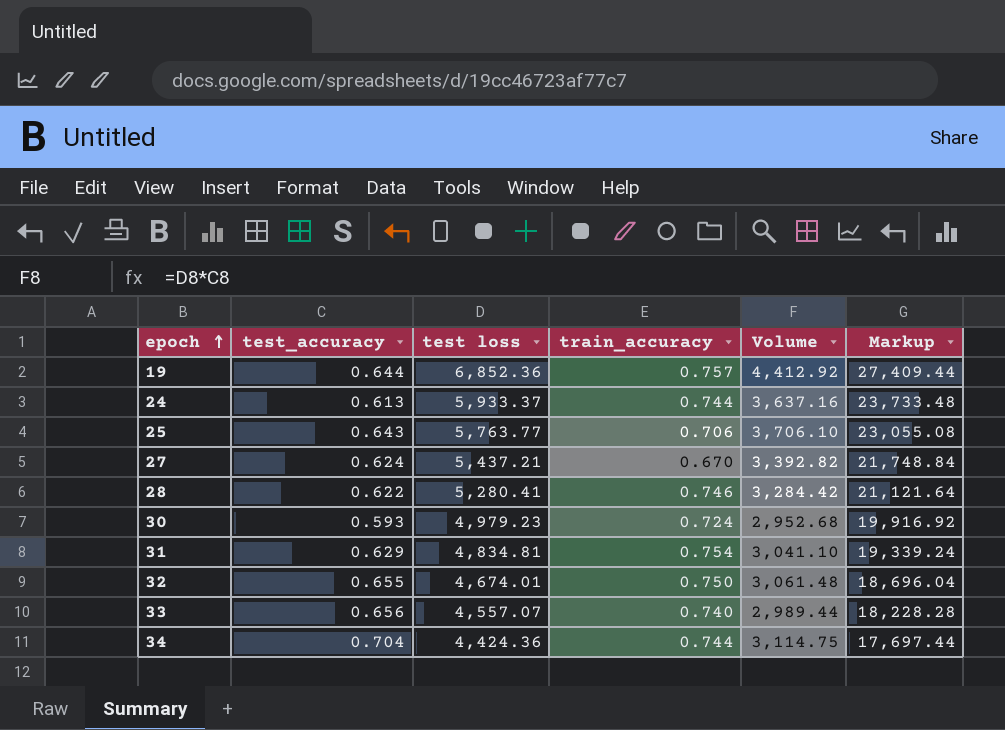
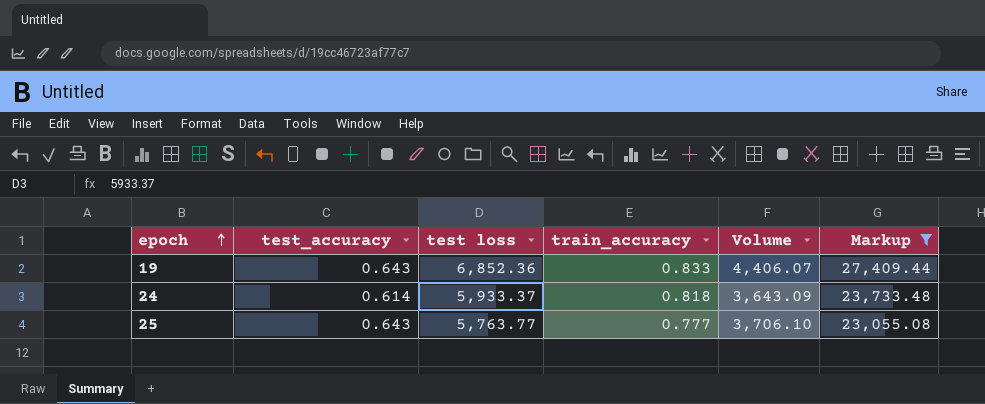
filter: none -> Markup >= 23,055.08
19 | test_accuracy: 0.644 -> 0.643
19 | train_accuracy: 0.757 -> 0.833
19 | Volume: 4,412.92 -> 4,406.07
24 | test_accuracy: 0.613 -> 0.614
24 | train_accuracy: 0.744 -> 0.818
24 | Volume: 3,637.16 -> 3,643.09
25 | train_accuracy: 0.706 -> 0.777

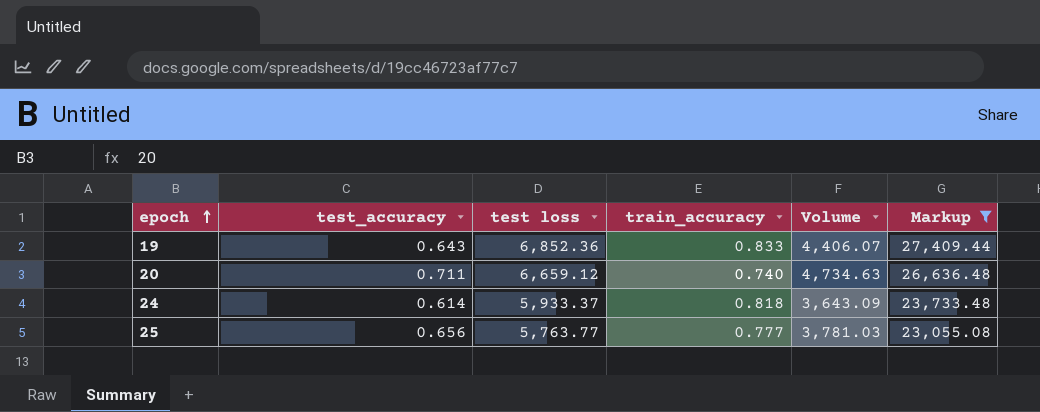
row 20: none -> 0.711 | 6,659.12 | 0.740 | 4,734.63 | 26,636.48
25 | test_accuracy: 0.643 -> 0.656
25 | Volume: 3,706.10 -> 3,781.03

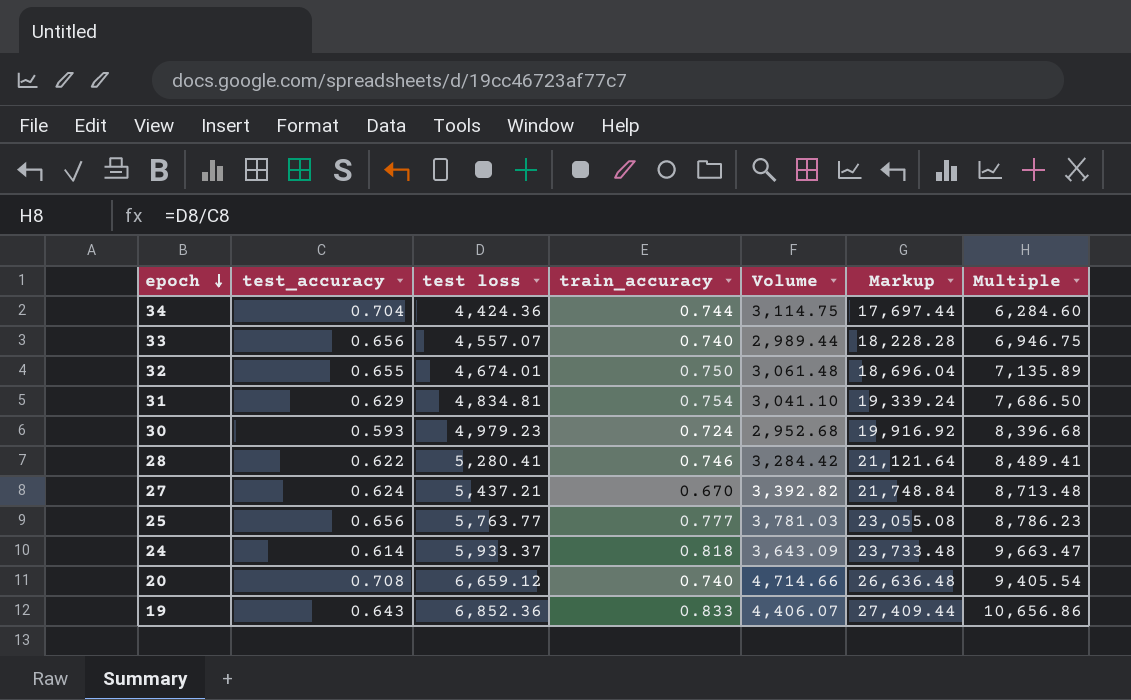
filter: Markup >= 23,055.08 -> none
row order: epoch ascending -> epoch descending
column Multiple | formula: none -> [test loss] / [test_accuracy]
20 | test_accuracy: 0.711 -> 0.708
20 | Volume: 4,734.63 -> 4,714.66

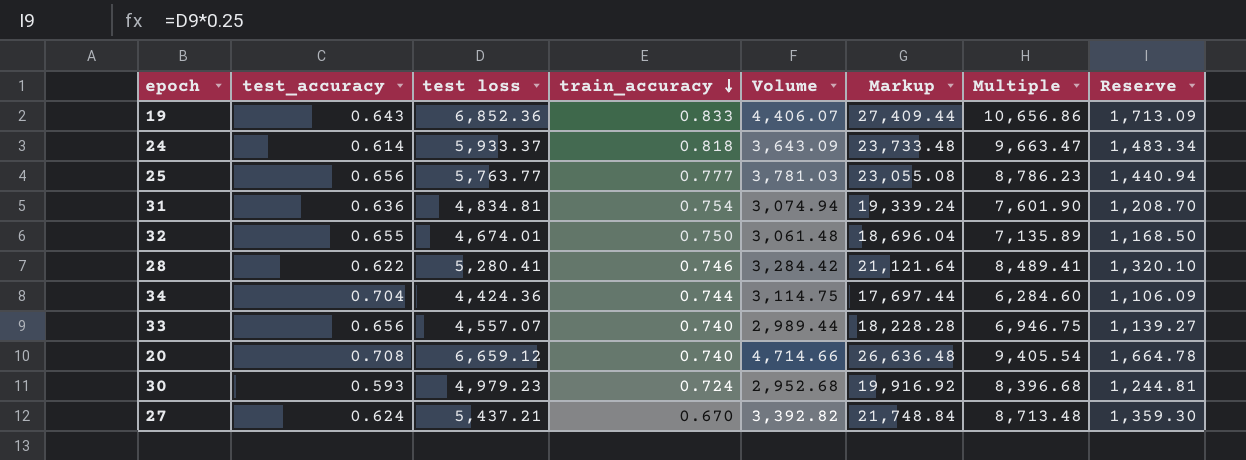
row order: epoch descending -> train_accuracy descending
column Reserve | formula: none -> [test loss] * 0.25
31 | test_accuracy: 0.629 -> 0.636
31 | Volume: 3,041.10 -> 3,074.94
31 | Multiple: 7,686.50 -> 7,601.90

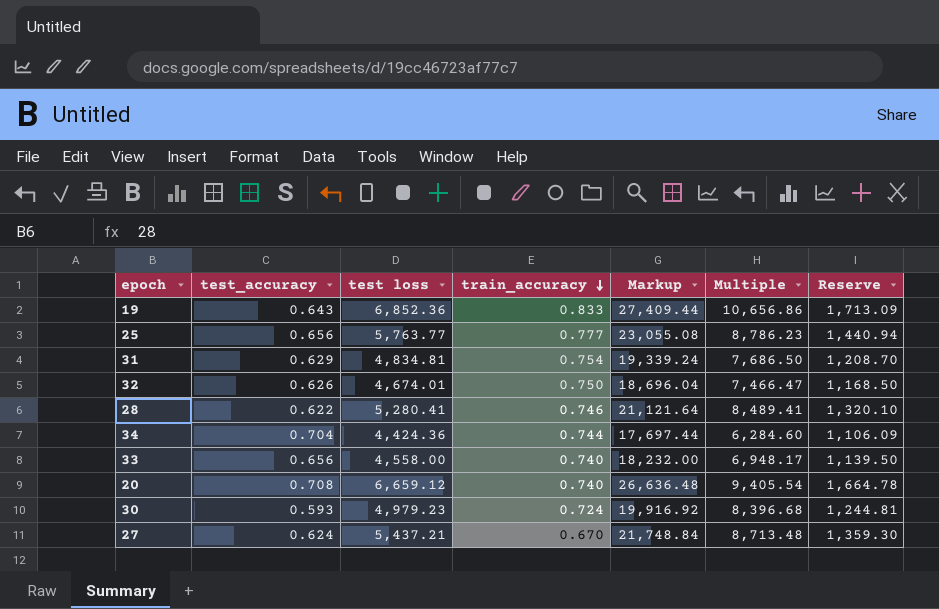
column Volume | formula: [test_accuracy] * [test loss] -> none
row 24: 0.614 | 5,933.37 | 0.818 | 3,643.09 | 23,733.48 | 9,663.47 | 1,483.34 -> none
31 | test_accuracy: 0.636 -> 0.629
31 | Multiple: 7,601.90 -> 7,686.50
32 | test_accuracy: 0.655 -> 0.626
32 | Multiple: 7,135.89 -> 7,466.47
33 | test loss: 4,557.07 -> 4,558.00
33 | Markup: 18,228.28 -> 18,232.00
33 | Multiple: 6,946.75 -> 6,948.17
33 | Reserve: 1,139.27 -> 1,139.50

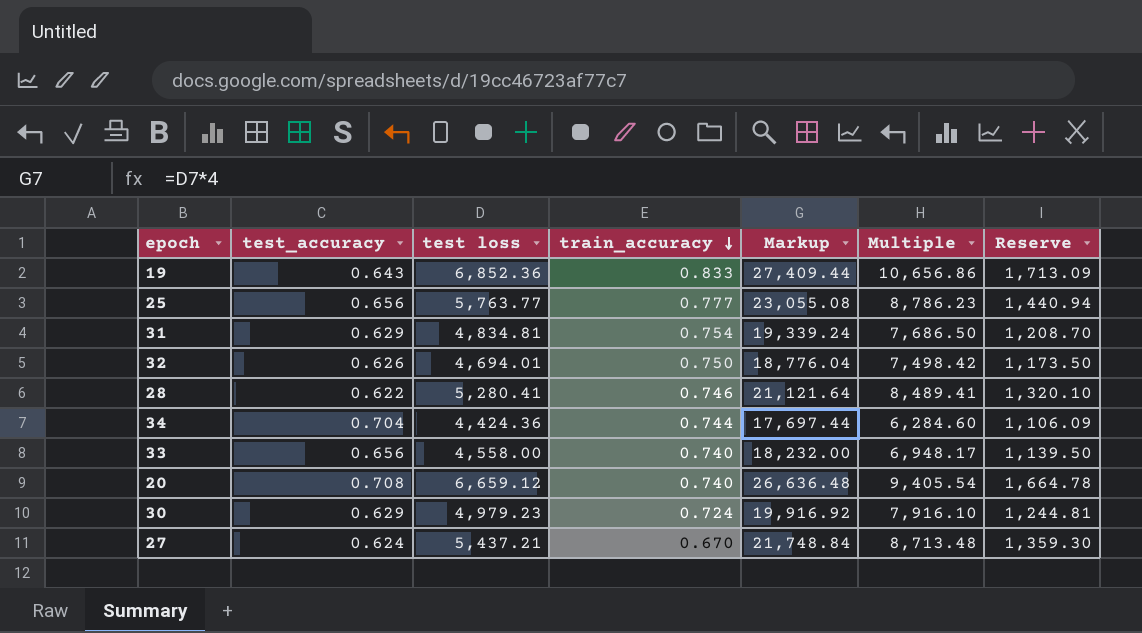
32 | test loss: 4,674.01 -> 4,694.01
32 | Markup: 18,696.04 -> 18,776.04
32 | Multiple: 7,466.47 -> 7,498.42
32 | Reserve: 1,168.50 -> 1,173.50
30 | test_accuracy: 0.593 -> 0.629
30 | Multiple: 8,396.68 -> 7,916.10

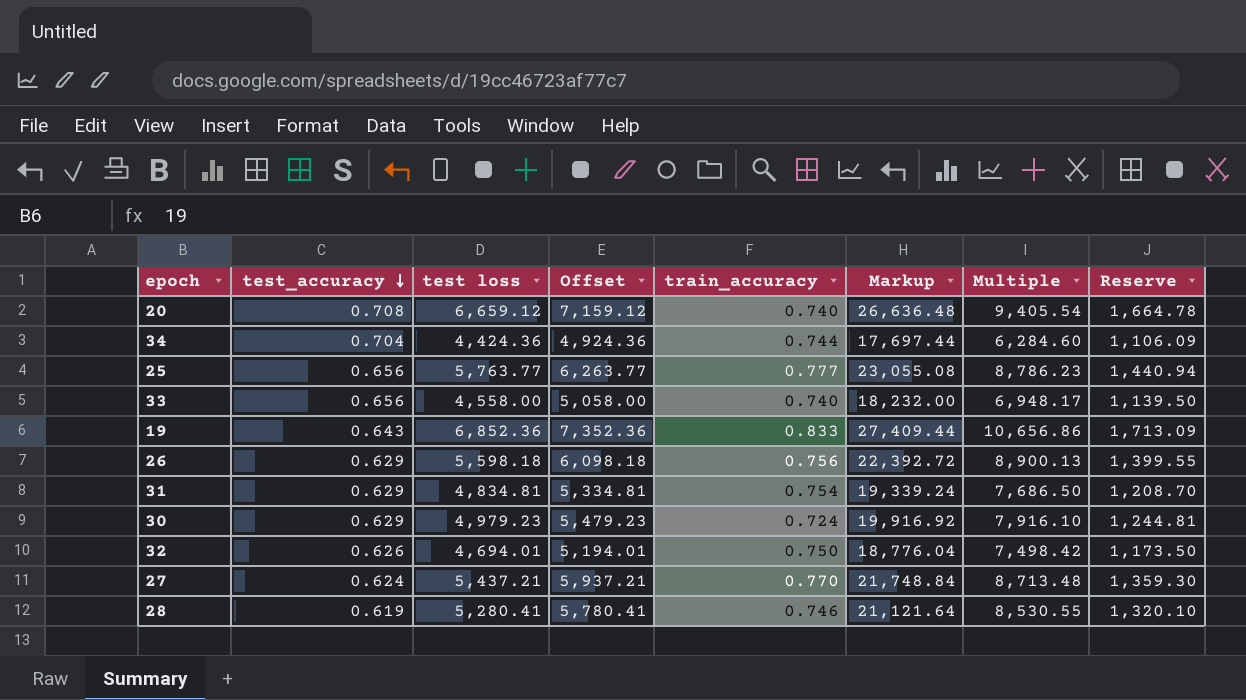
row order: train_accuracy descending -> test_accuracy descending
column Offset | formula: none -> [test loss] + 500
row 26: none -> 0.629 | 5,598.18 | 6,098.18 | 0.756 | 22,392.72 | 8,900.13 | 1,399.55
27 | train_accuracy: 0.670 -> 0.770
28 | test_accuracy: 0.622 -> 0.619
28 | Multiple: 8,489.41 -> 8,530.55

